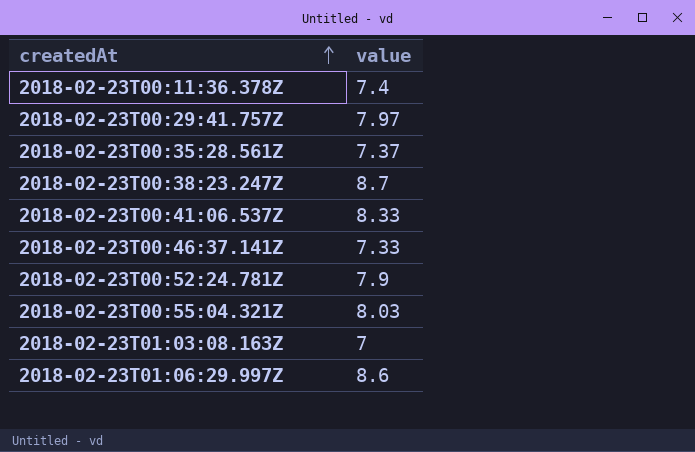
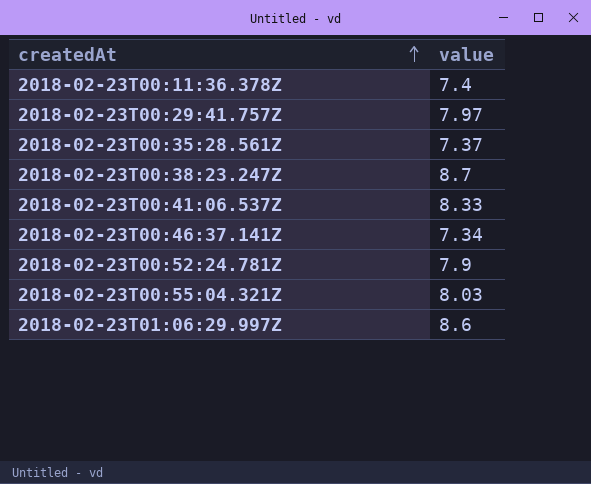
row 2018-02-23T01:03:08.163Z: 7 -> none
2018-02-23T00:46:37.141Z | value: 7.33 -> 7.34

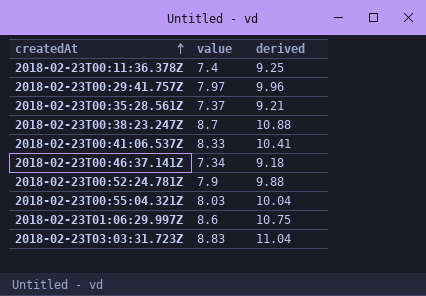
column derived | formula: none -> [value] * 1.25
row 2018-02-23T03:03:31.723Z: none -> 8.83 | 11.04

